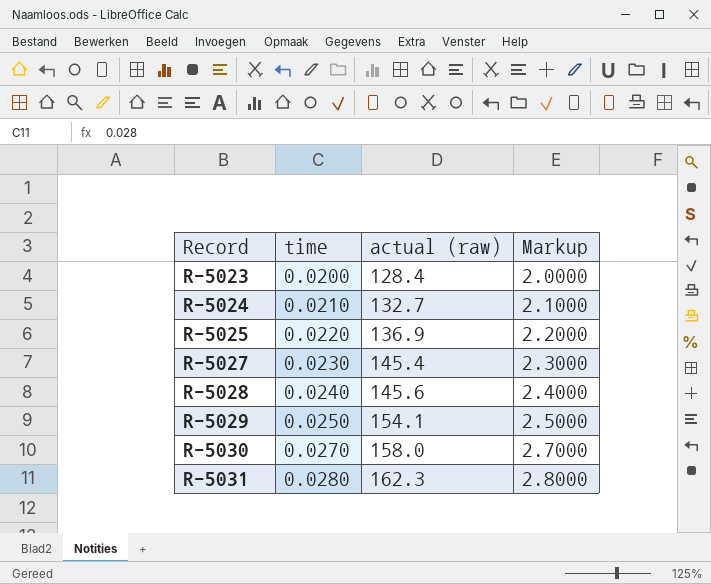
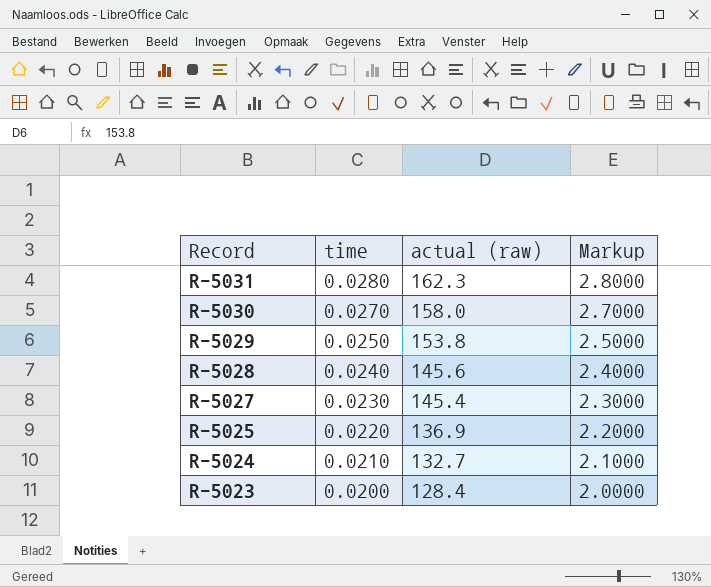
row order: Record ascending -> Record descending
R-5029 | actual (raw): 154.1 -> 153.8

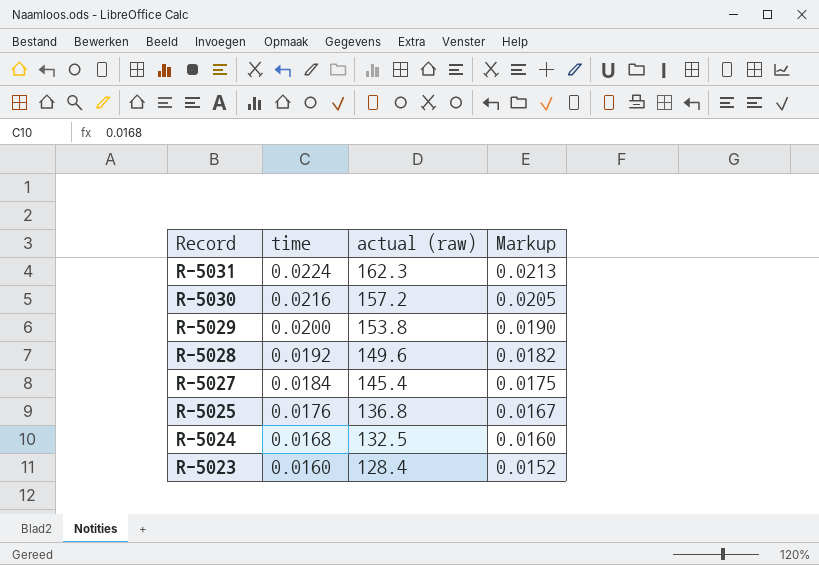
column Markup | formula: [time] * 100 -> [time] * 0.95
R-5031 | time: 0.0280 -> 0.0224
R-5030 | time: 0.0270 -> 0.0216
R-5030 | actual (raw): 158.0 -> 157.2
R-5029 | time: 0.0250 -> 0.0200
R-5028 | time: 0.0240 -> 0.0192
R-5028 | actual (raw): 145.6 -> 149.6
R-5027 | time: 0.0230 -> 0.0184
R-5025 | time: 0.0220 -> 0.0176
R-5025 | actual (raw): 136.9 -> 136.8
R-5024 | time: 0.0210 -> 0.0168
R-5024 | actual (raw): 132.7 -> 132.5
R-5023 | time: 0.0200 -> 0.0160

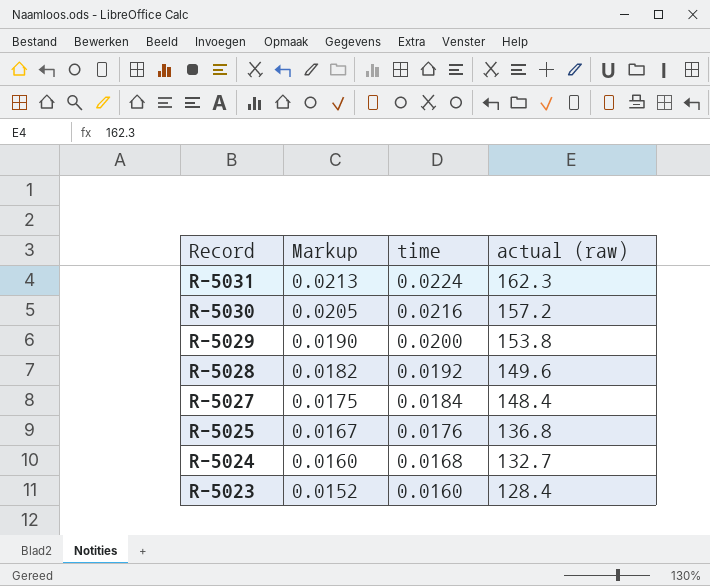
column Markup | position: 4 -> 2
R-5027 | actual (raw): 145.4 -> 148.4
R-5024 | actual (raw): 132.5 -> 132.7

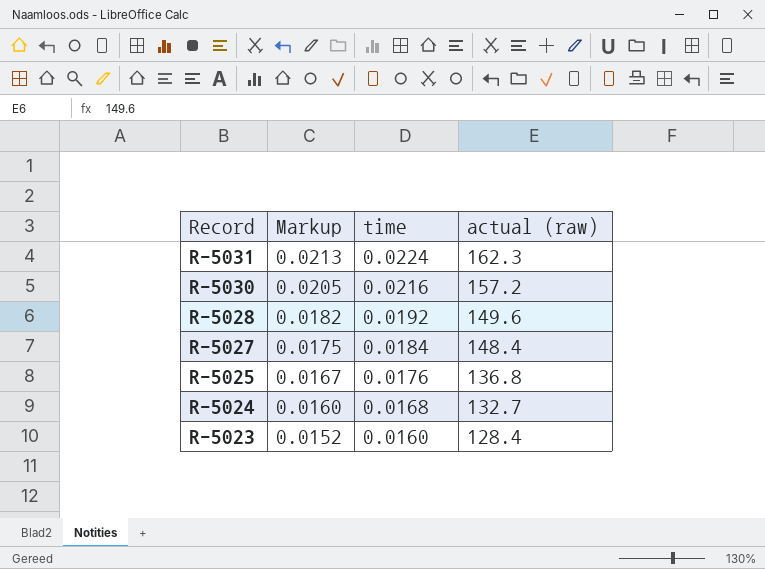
row R-5029: 0.0190 | 0.0200 | 153.8 -> none

